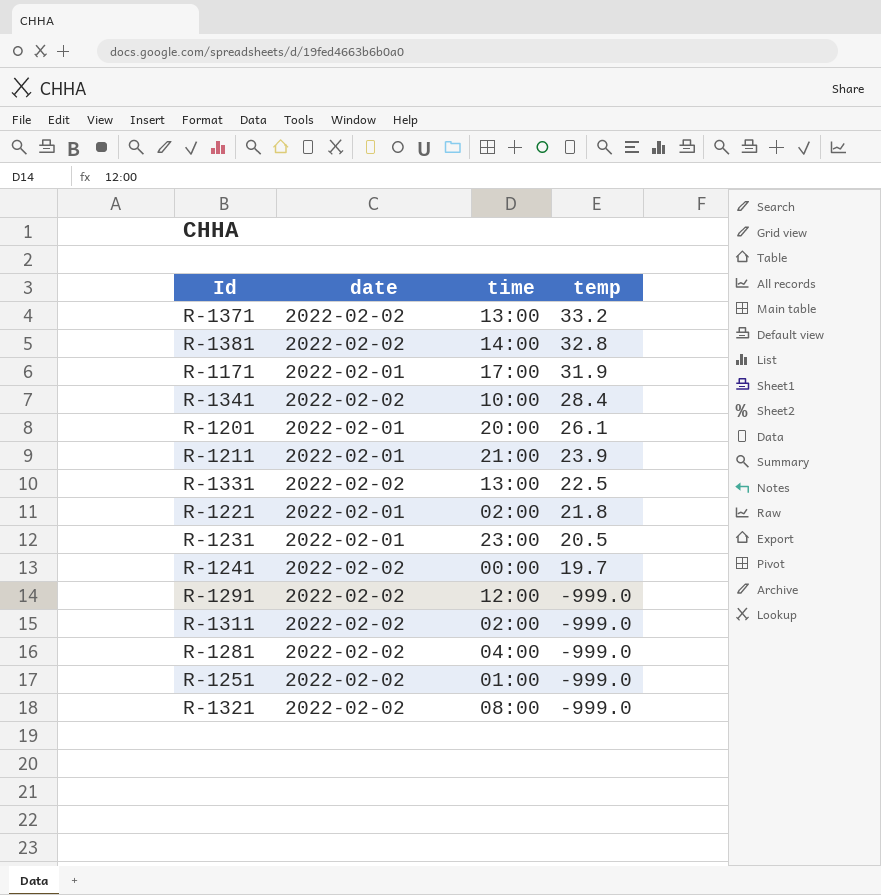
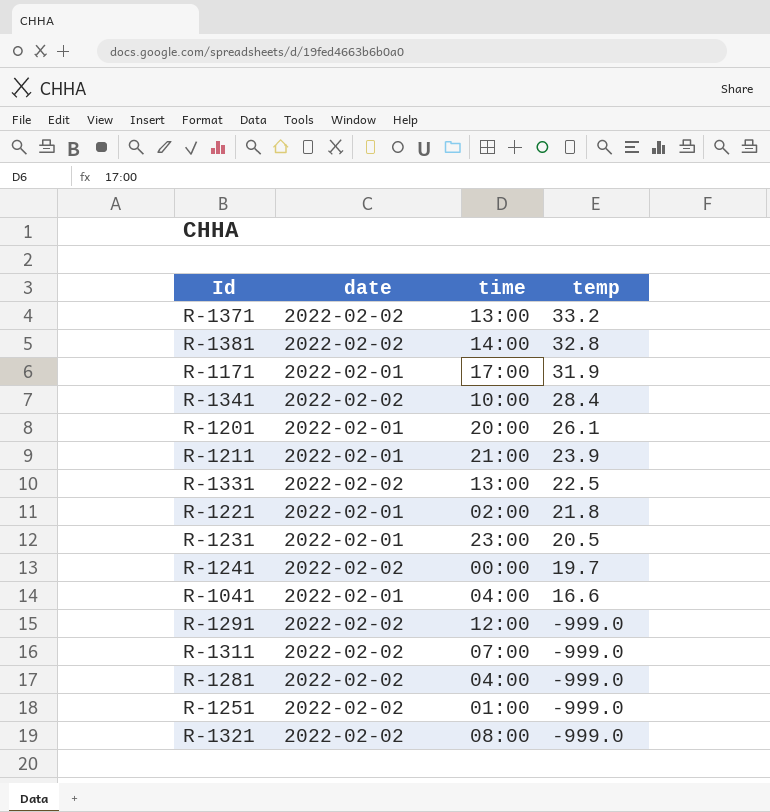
row R-1041: none -> 2022-02-01 | 04:00 | 16.6
R-1311 | time: 02:00 -> 07:00

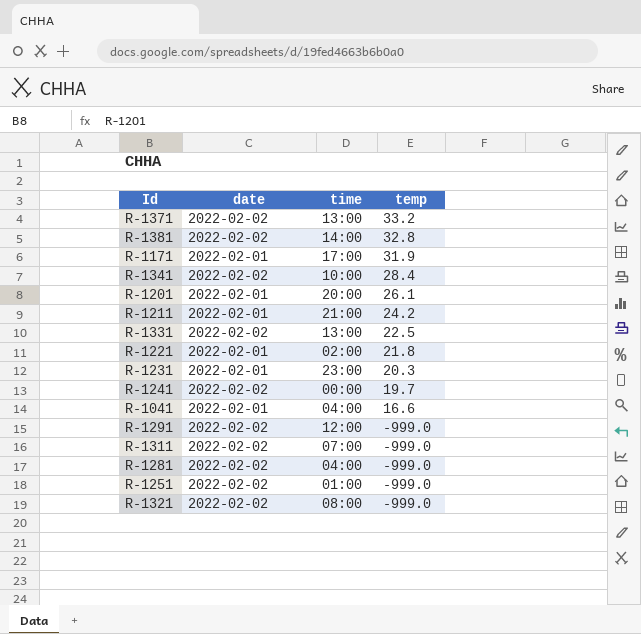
R-1211 | temp: 23.9 -> 24.2
R-1231 | temp: 20.5 -> 20.3

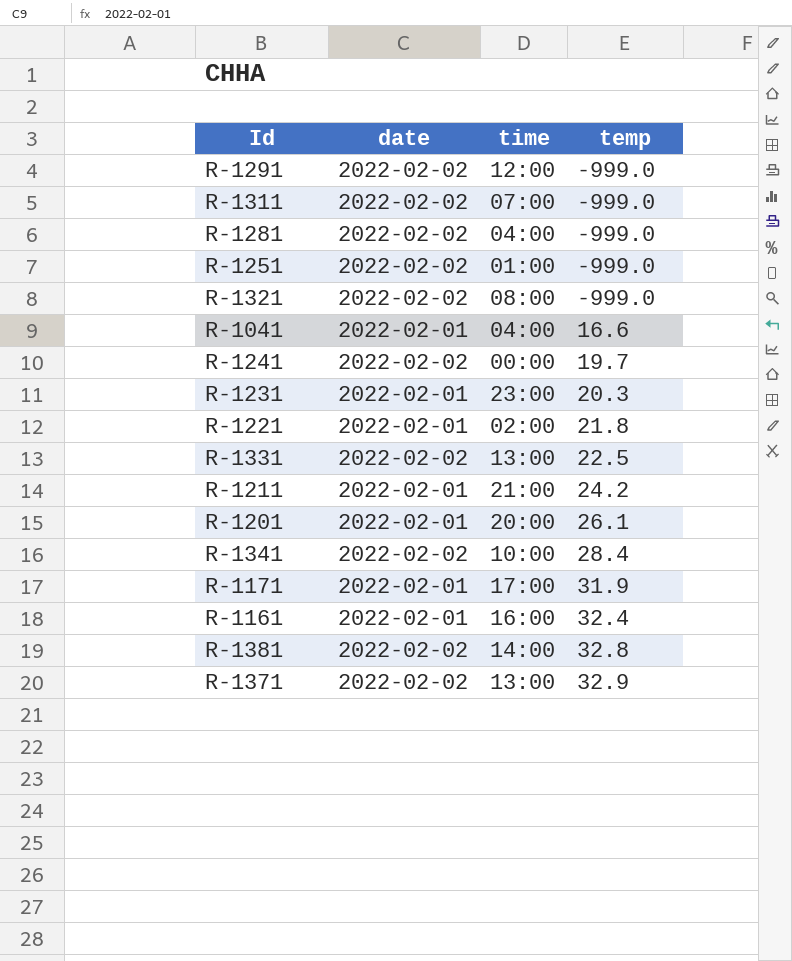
row order: temp descending -> temp ascending
row R-1161: none -> 2022-02-01 | 16:00 | 32.4
R-1371 | temp: 33.2 -> 32.9

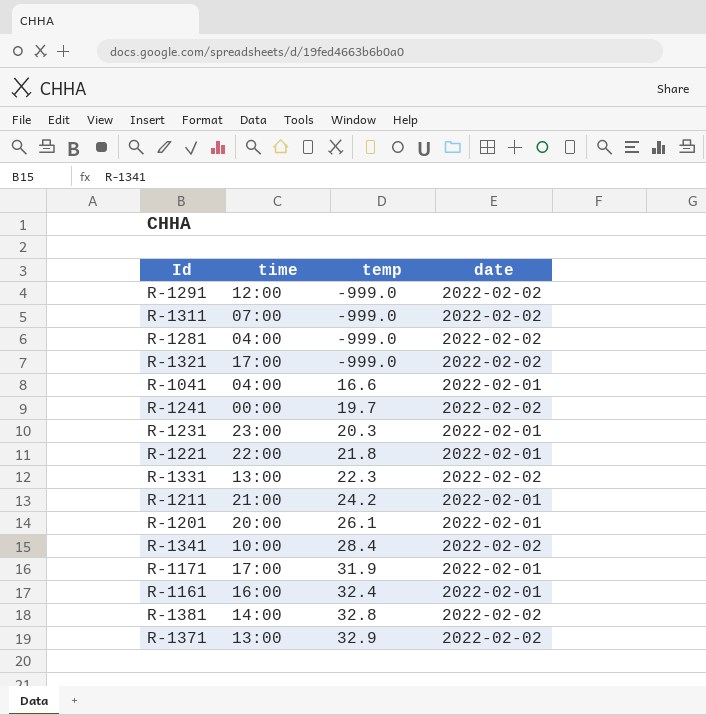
column date | position: 2 -> 4
row R-1251: 2022-02-02 | 01:00 | -999.0 -> none
R-1321 | time: 08:00 -> 17:00
R-1221 | time: 02:00 -> 22:00
R-1331 | temp: 22.5 -> 22.3

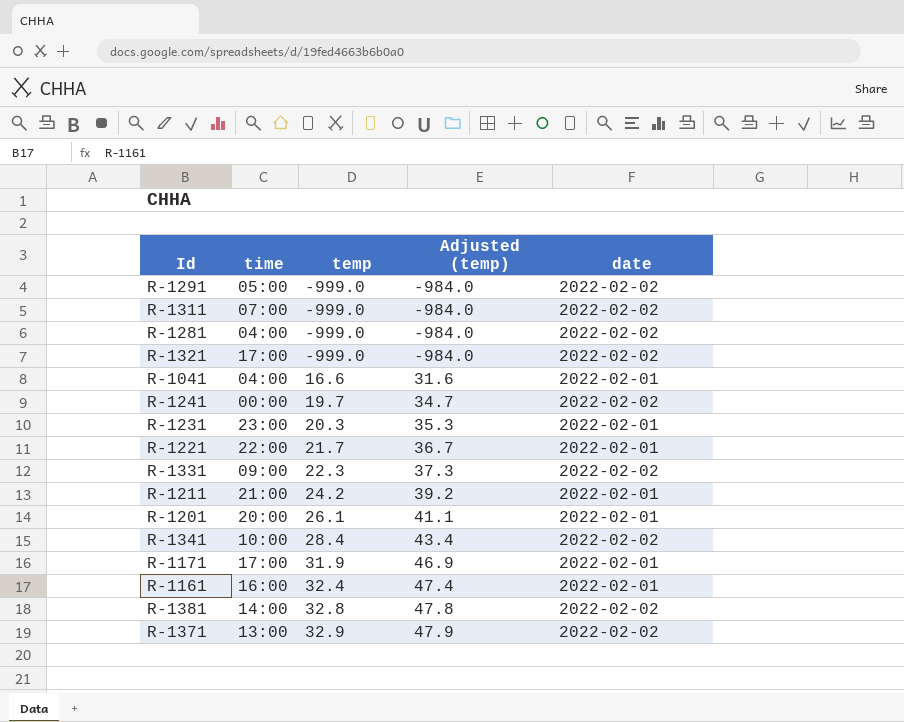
column Adjusted (temp) | formula: none -> [temp] + 15
R-1291 | time: 12:00 -> 05:00
R-1221 | temp: 21.8 -> 21.7
R-1331 | time: 13:00 -> 09:00

